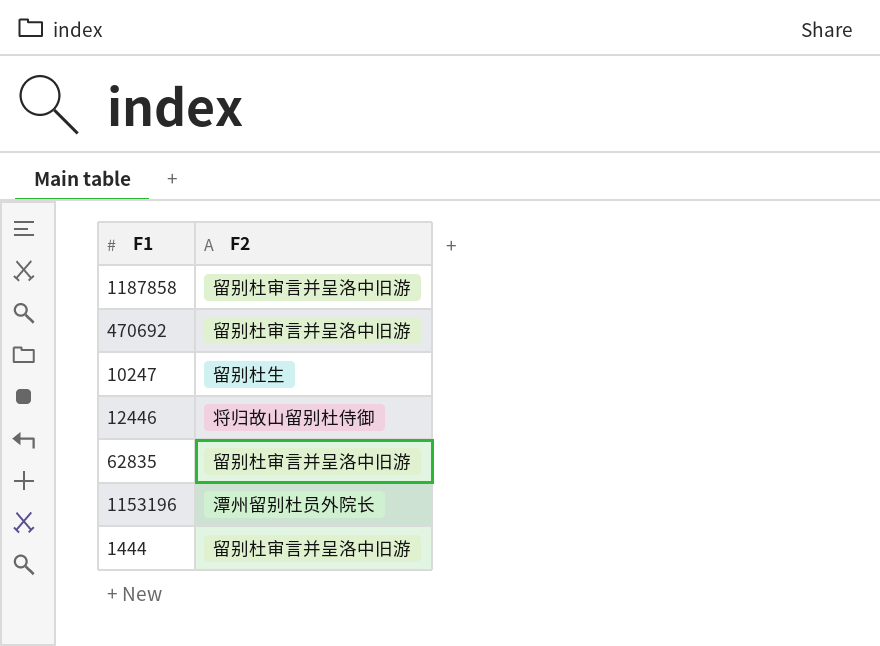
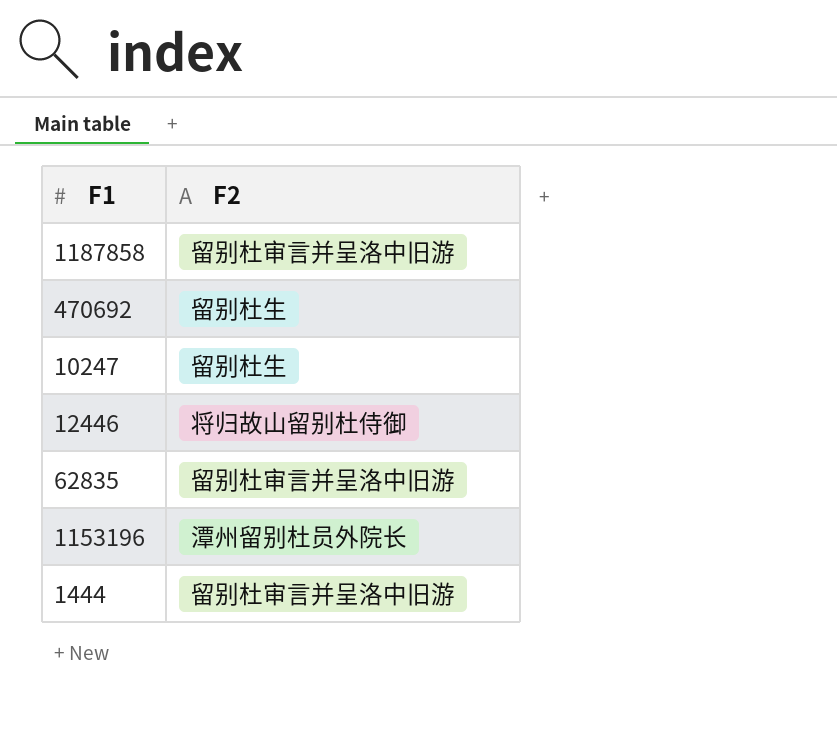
470692 | F2: 留别杜审言并呈洛中旧游 -> 留别杜生

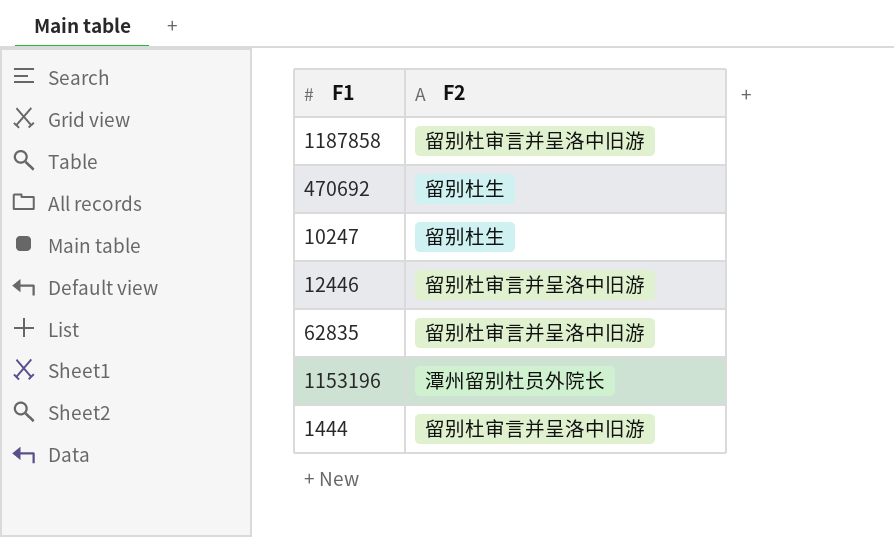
12446 | F2: 将归故山留别杜侍御 -> 留别杜审言并呈洛中旧游

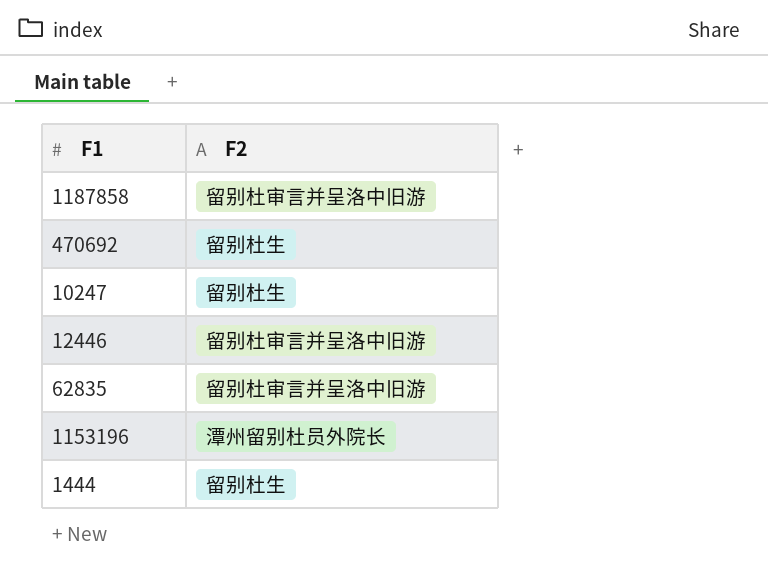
1444 | F2: 留别杜审言并呈洛中旧游 -> 留别杜生

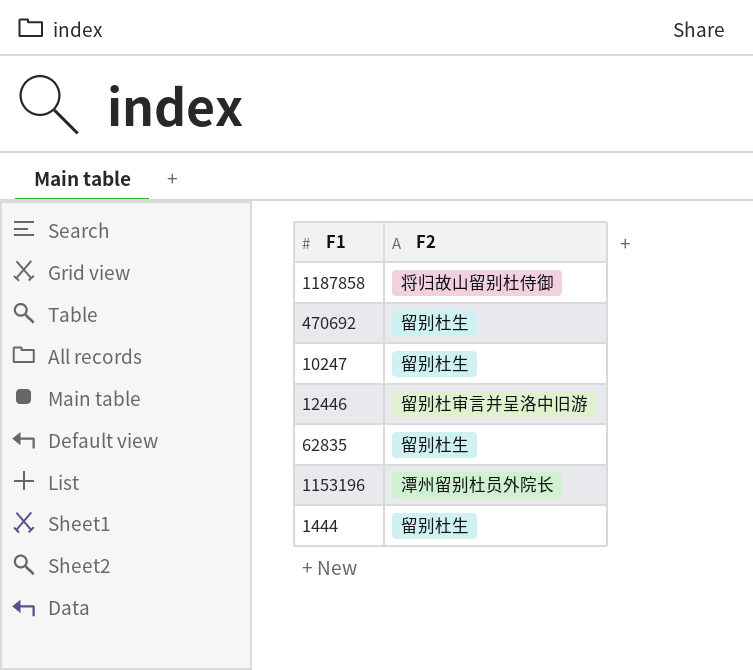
1187858 | F2: 留别杜审言并呈洛中旧游 -> 将归故山留别杜侍御
62835 | F2: 留别杜审言并呈洛中旧游 -> 留别杜生

